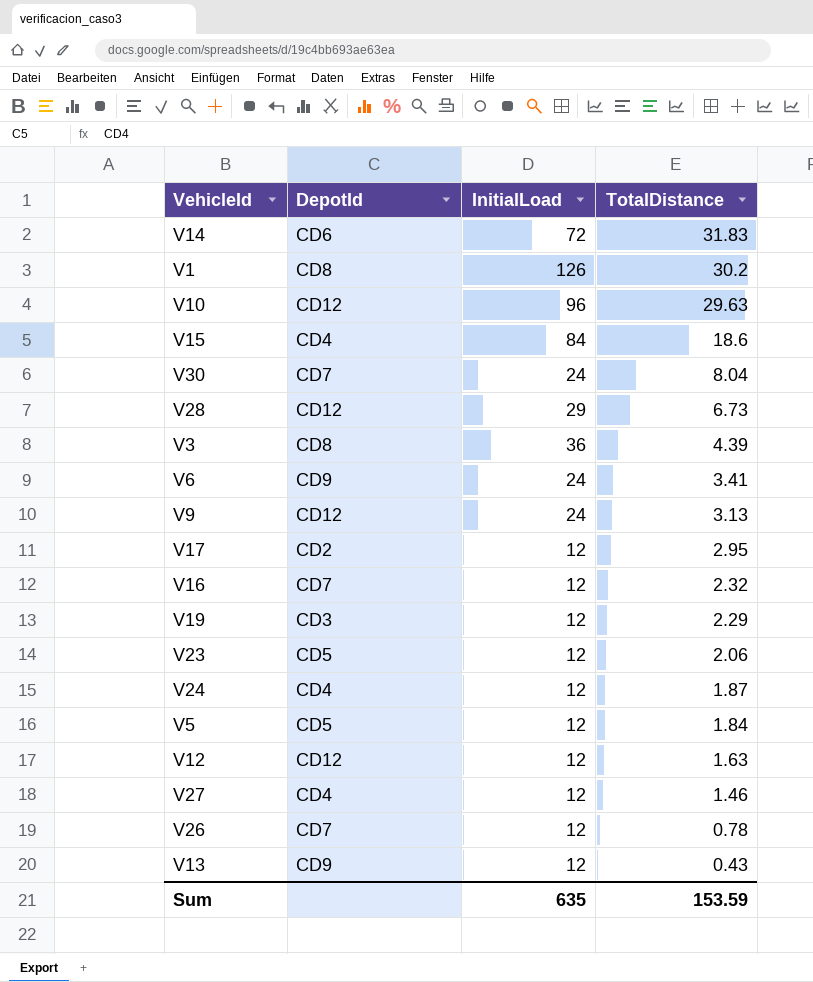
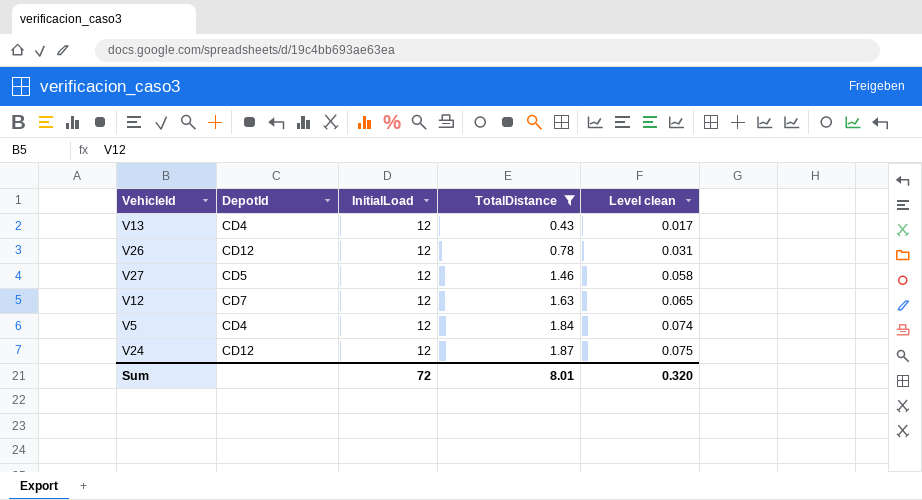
filter: none -> TotalDistance <= 1.87
row order: TotalDistance descending -> TotalDistance ascending
column Level clean | formula: none -> [TotalDistance] * 0.04
V13 | DepotId: CD9 -> CD4
V26 | DepotId: CD7 -> CD12
V27 | DepotId: CD4 -> CD5
V12 | DepotId: CD12 -> CD7
V5 | DepotId: CD5 -> CD4
V24 | DepotId: CD4 -> CD12
Sum | InitialLoad: 635 -> 72
Sum | TotalDistance: 153.59 -> 8.01

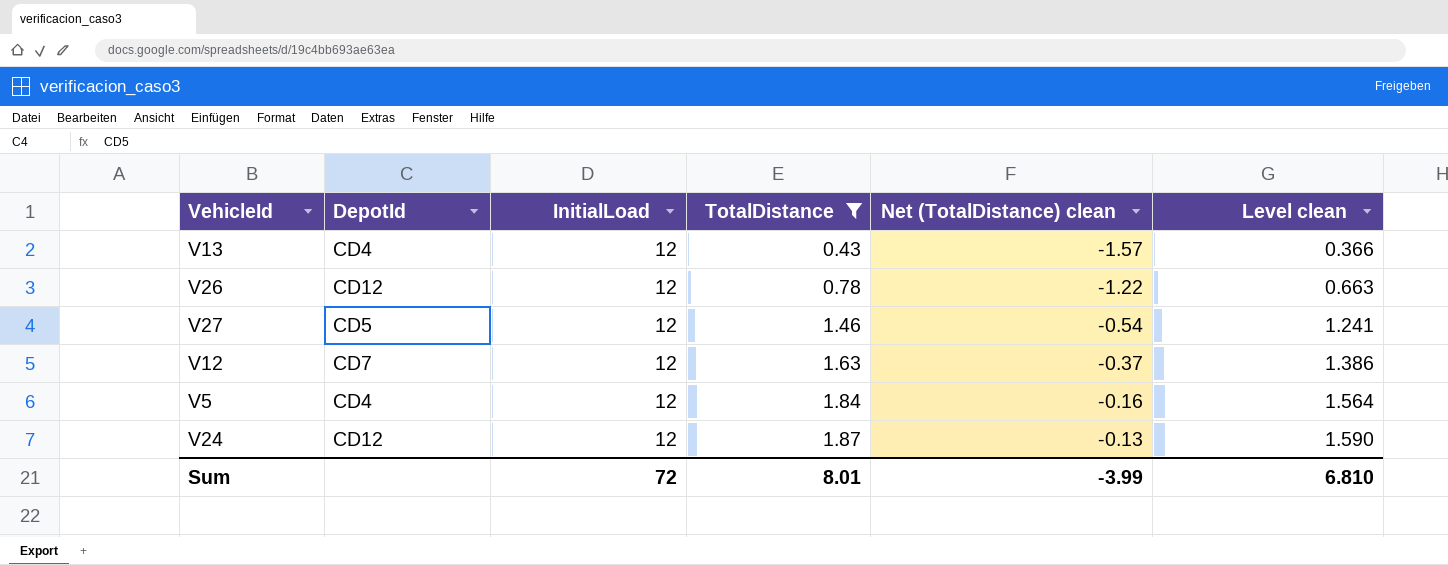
column Net (TotalDistance) clean | formula: none -> [TotalDistance] - 2
column Level clean | formula: [TotalDistance] * 0.04 -> [TotalDistance] * 0.85
Sum | Level clean: 0.320 -> 6.810

